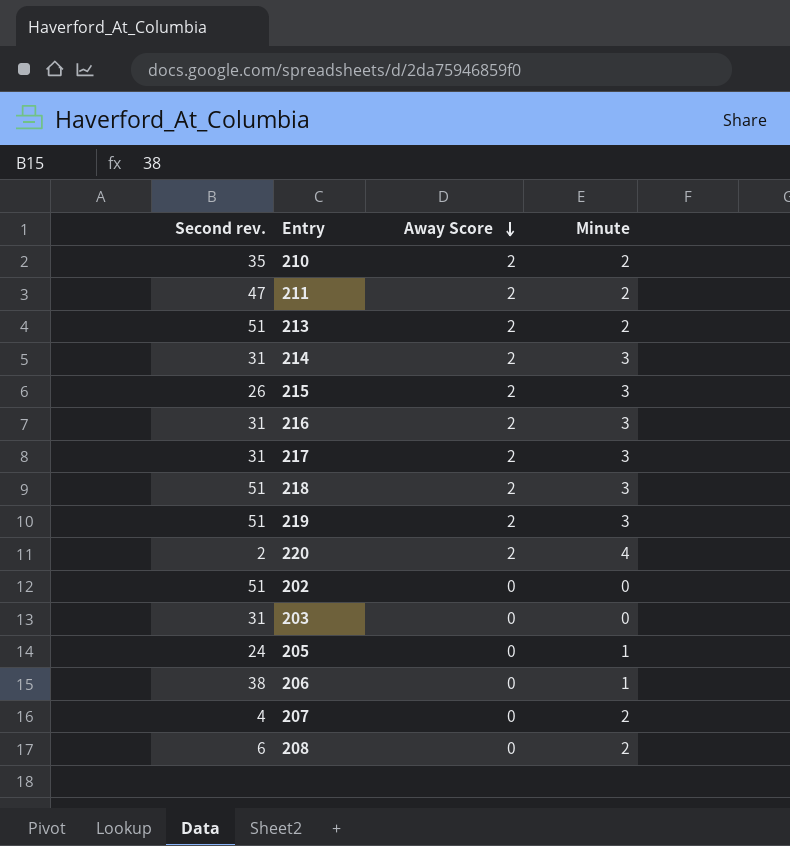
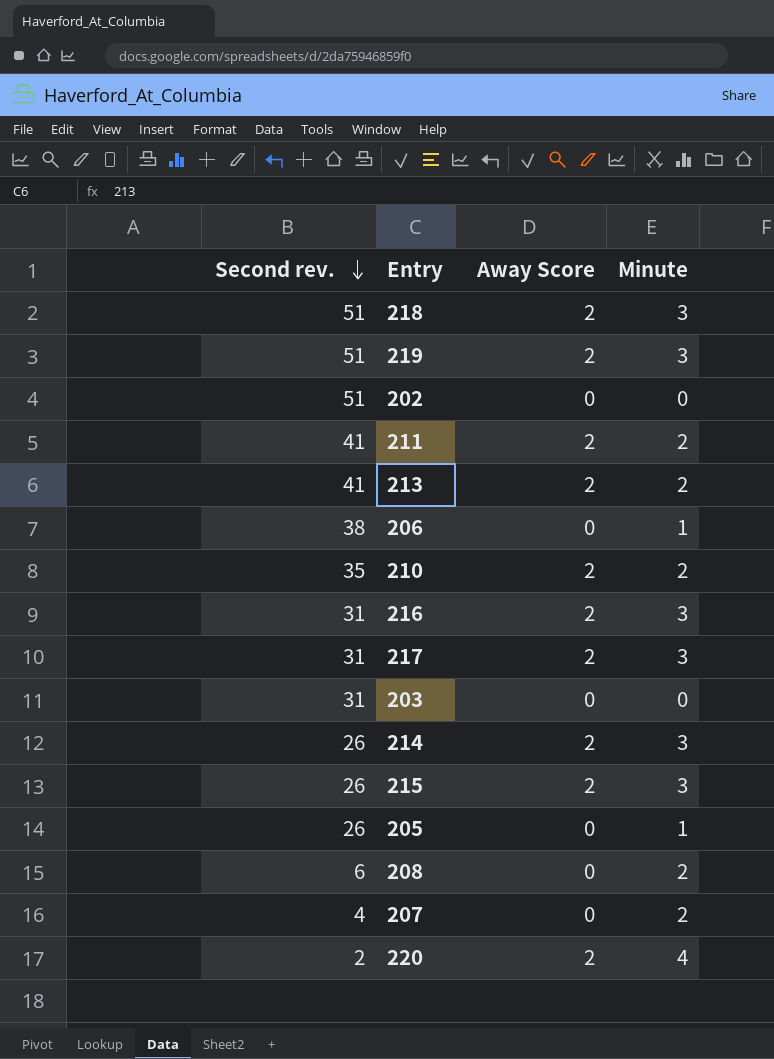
row order: Away Score descending -> Second rev. descending
211 | Second rev.: 47 -> 41
213 | Second rev.: 51 -> 41
214 | Second rev.: 31 -> 26
205 | Second rev.: 24 -> 26

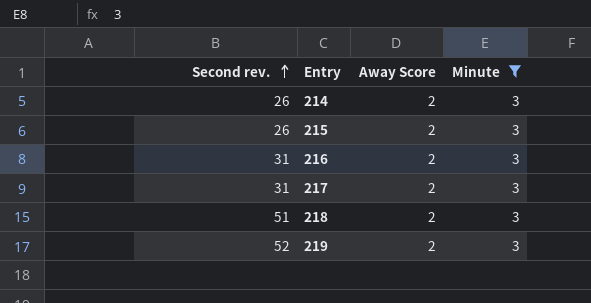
filter: none -> Minute = 3
row order: Second rev. descending -> Second rev. ascending
219 | Second rev.: 51 -> 52

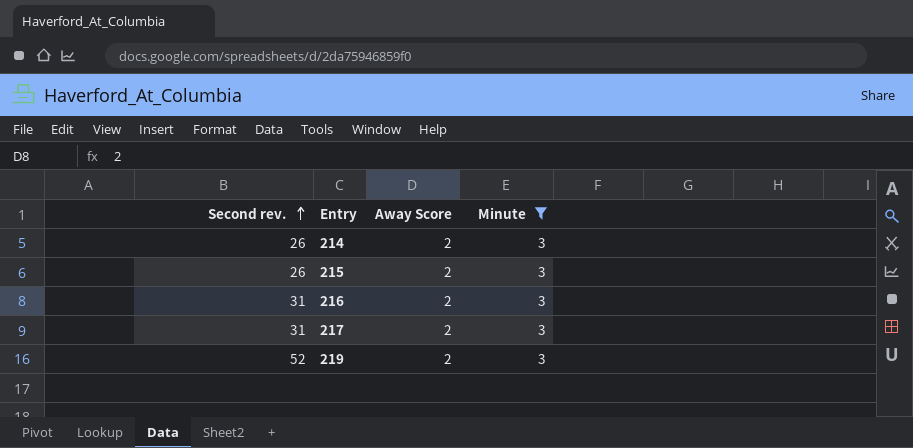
row 218: 51 | 2 | 3 -> none

